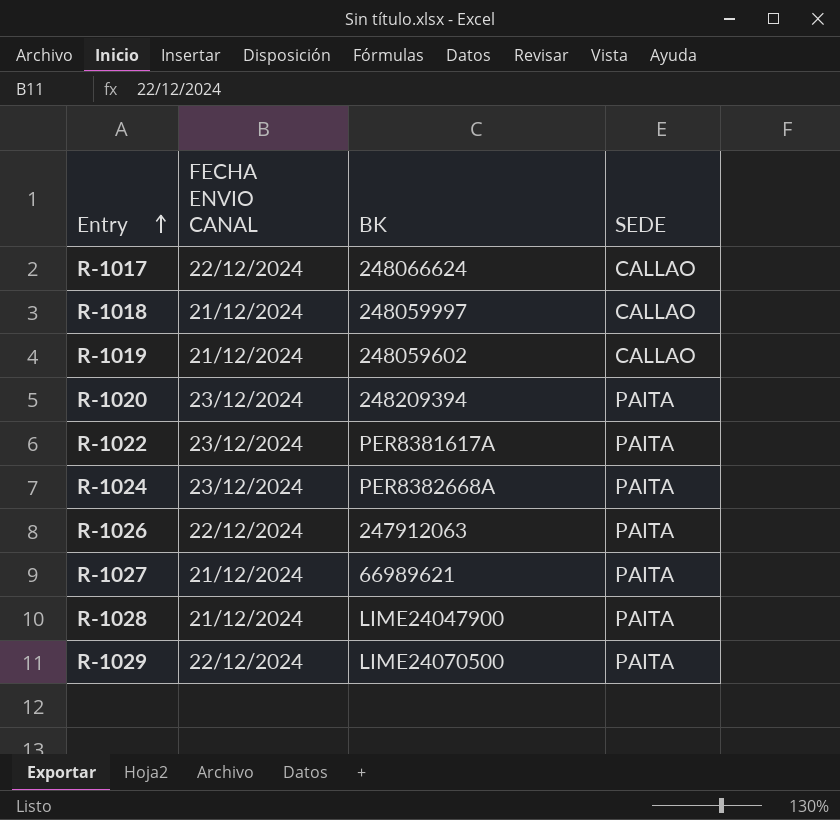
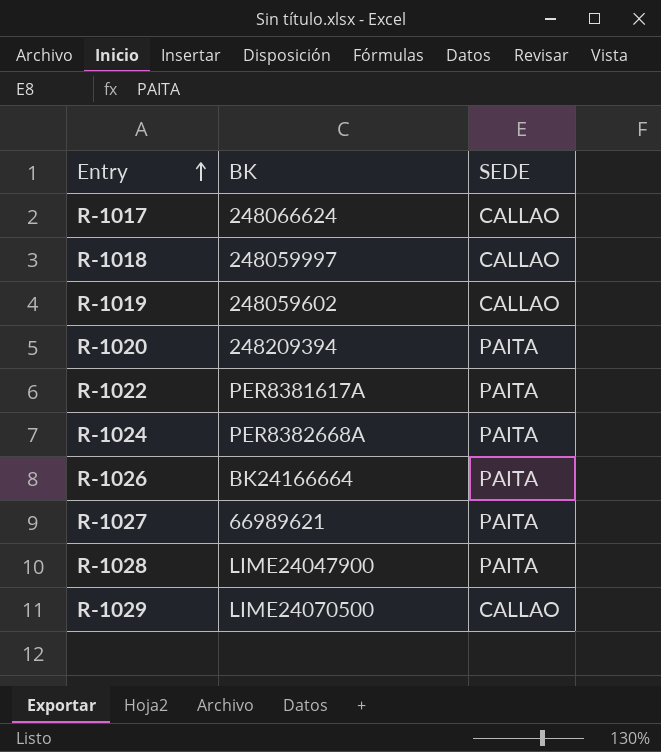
column FECHA ENVIO CANAL | position: 2 -> none
R-1026 | BK: 247912063 -> BK24166664
R-1029 | SEDE: PAITA -> CALLAO

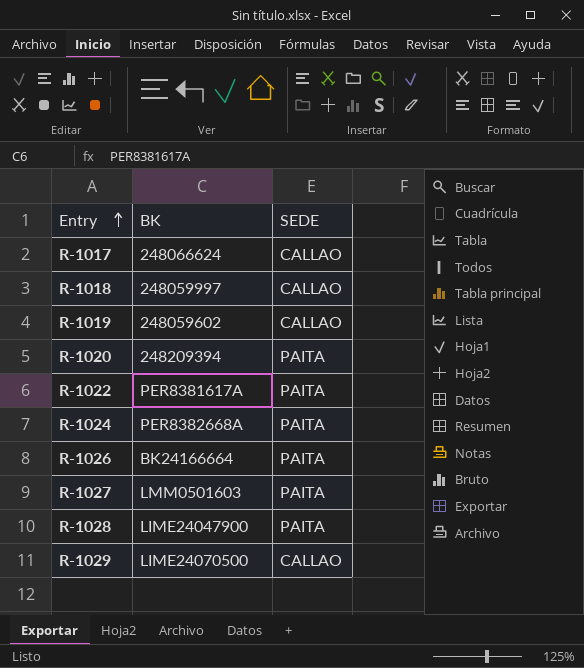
R-1027 | BK: 66989621 -> LMM0501603

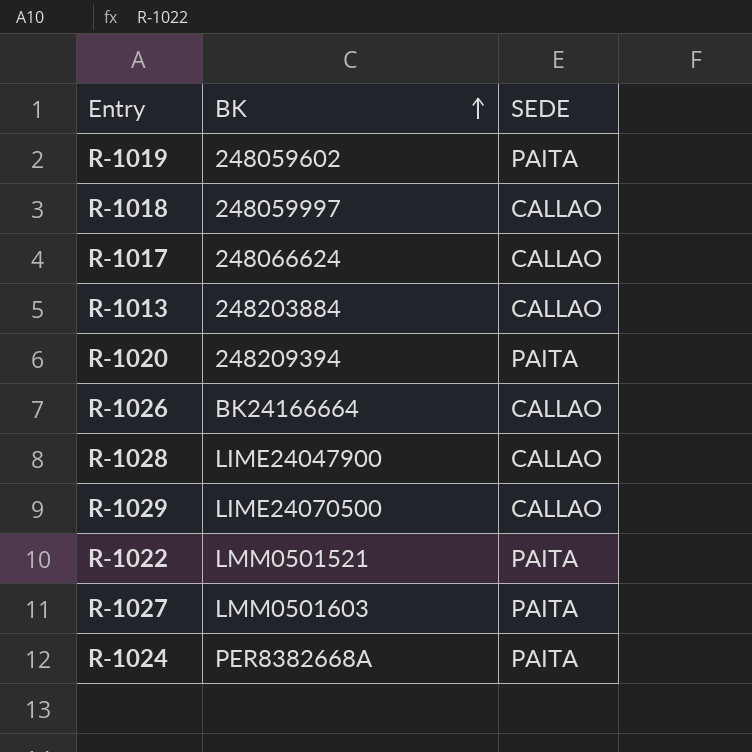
row order: Entry ascending -> BK ascending
R-1019 | SEDE: CALLAO -> PAITA
row R-1013: none -> 248203884 | CALLAO
R-1026 | SEDE: PAITA -> CALLAO
R-1028 | SEDE: PAITA -> CALLAO
R-1022 | BK: PER8381617A -> LMM0501521

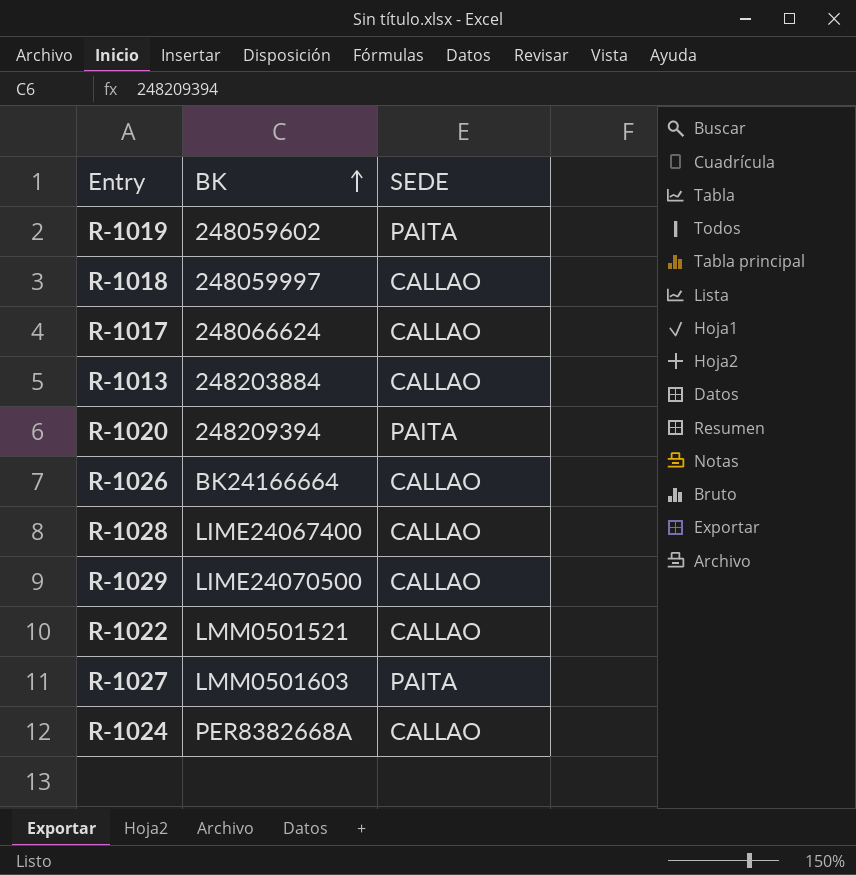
R-1028 | BK: LIME24047900 -> LIME24067400
R-1022 | SEDE: PAITA -> CALLAO
R-1024 | SEDE: PAITA -> CALLAO

